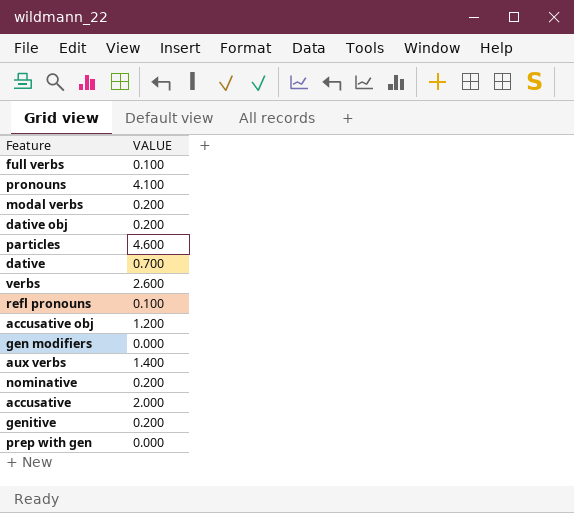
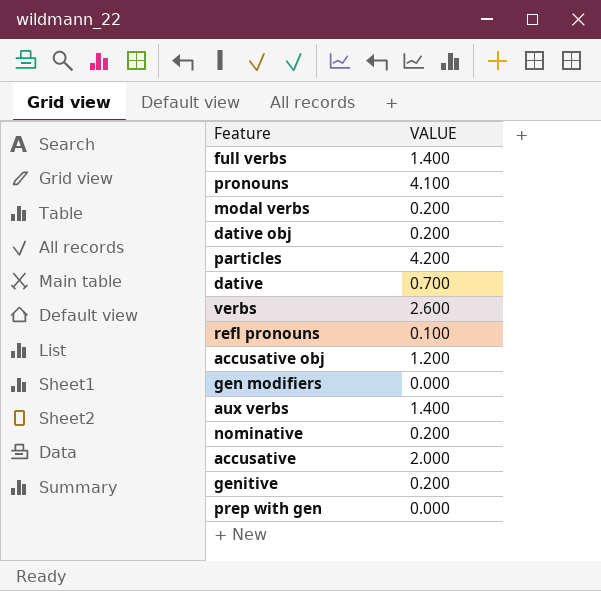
full verbs | VALUE: 0.100 -> 1.400
particles | VALUE: 4.600 -> 4.200

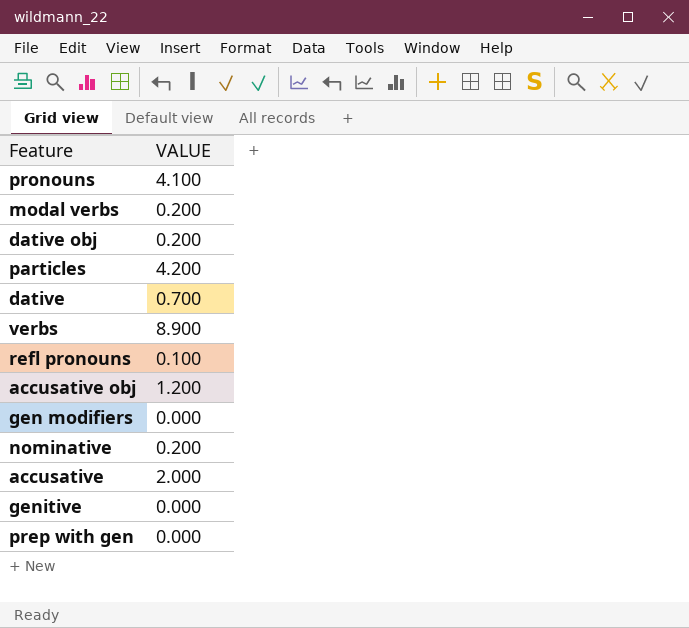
row full verbs: 1.400 -> none
row aux verbs: 1.400 -> none
verbs | VALUE: 2.600 -> 8.900
genitive | VALUE: 0.200 -> 0.000

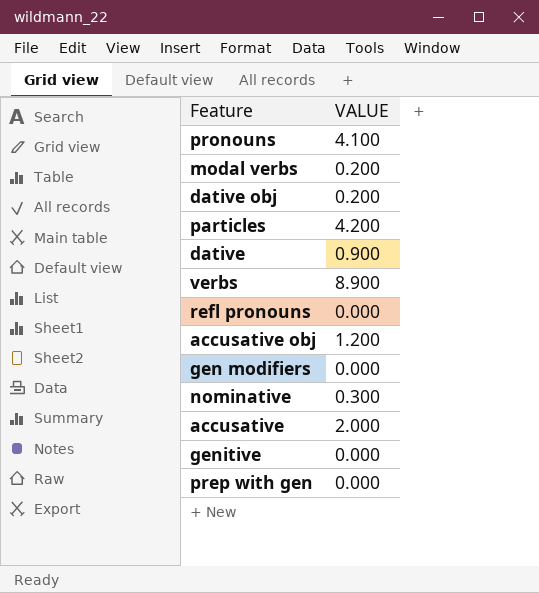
dative | VALUE: 0.700 -> 0.900
refl pronouns | VALUE: 0.100 -> 0.000
nominative | VALUE: 0.200 -> 0.300

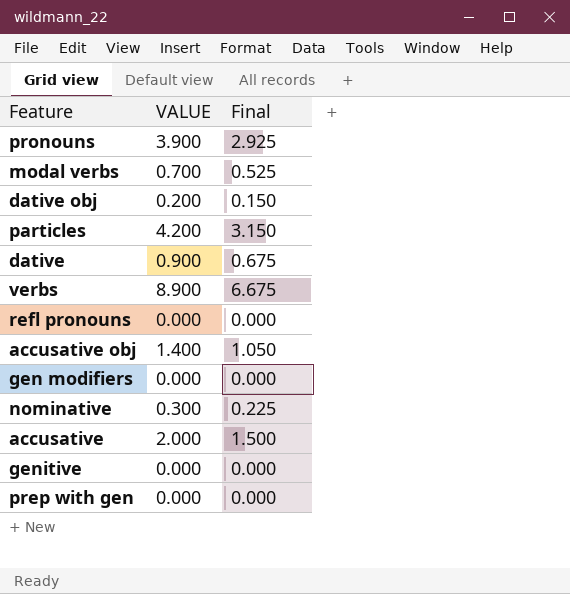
column Final | formula: none -> [VALUE] * 0.75
pronouns | VALUE: 4.100 -> 3.900
modal verbs | VALUE: 0.200 -> 0.700
accusative obj | VALUE: 1.200 -> 1.400

